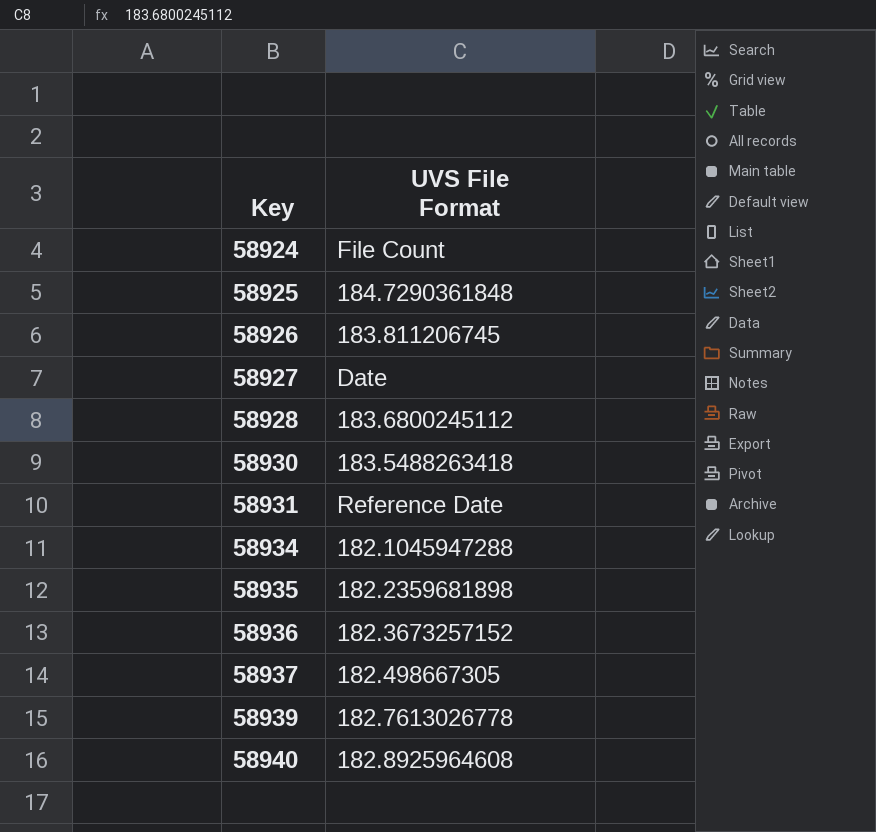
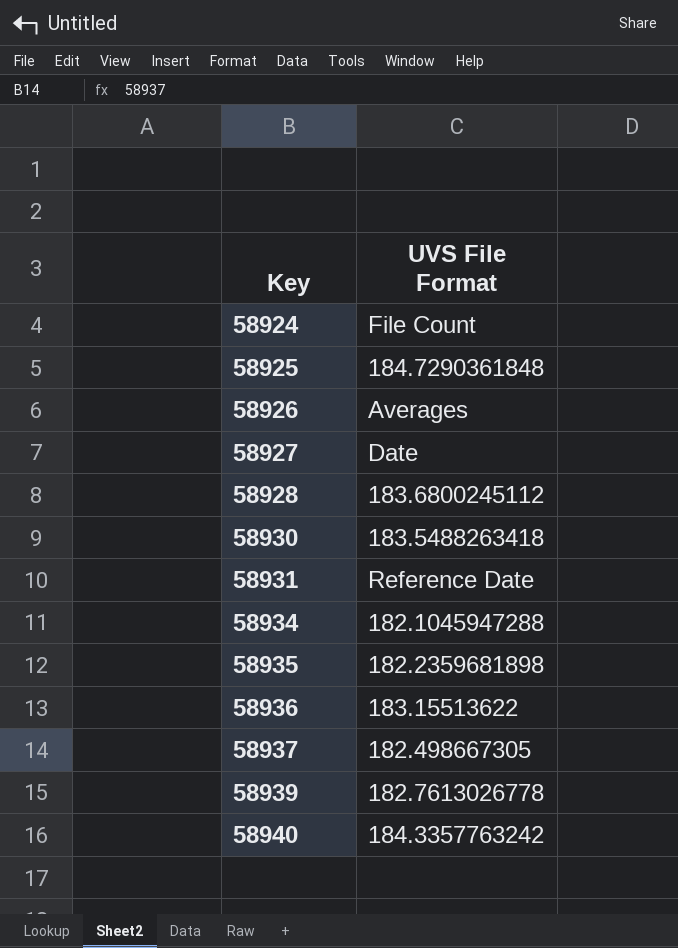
58926 | UVS File Format: 183.811206745 -> Averages
58936 | UVS File Format: 182.3673257152 -> 183.15513622
58940 | UVS File Format: 182.8925964608 -> 184.3357763242

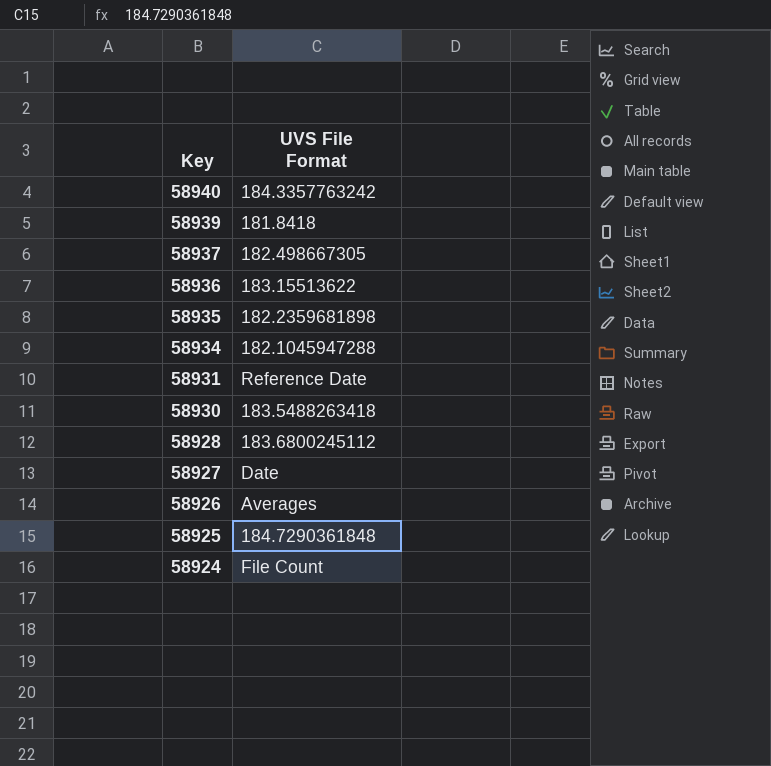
row order: Key ascending -> Key descending
58939 | UVS File Format: 182.7613026778 -> 181.8418

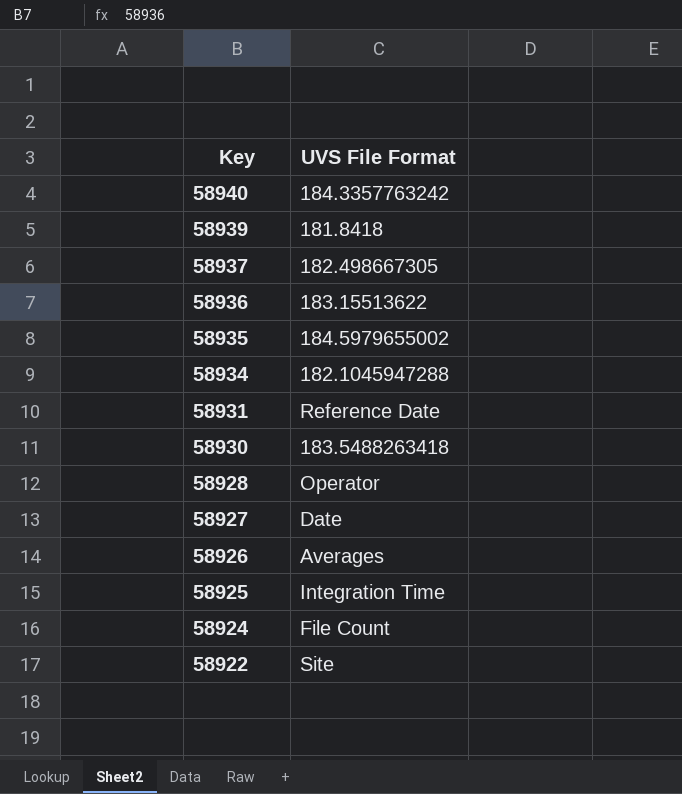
58935 | UVS File Format: 182.2359681898 -> 184.5979655002
58928 | UVS File Format: 183.6800245112 -> Operator
58925 | UVS File Format: 184.7290361848 -> Integration Time
row 58922: none -> Site

